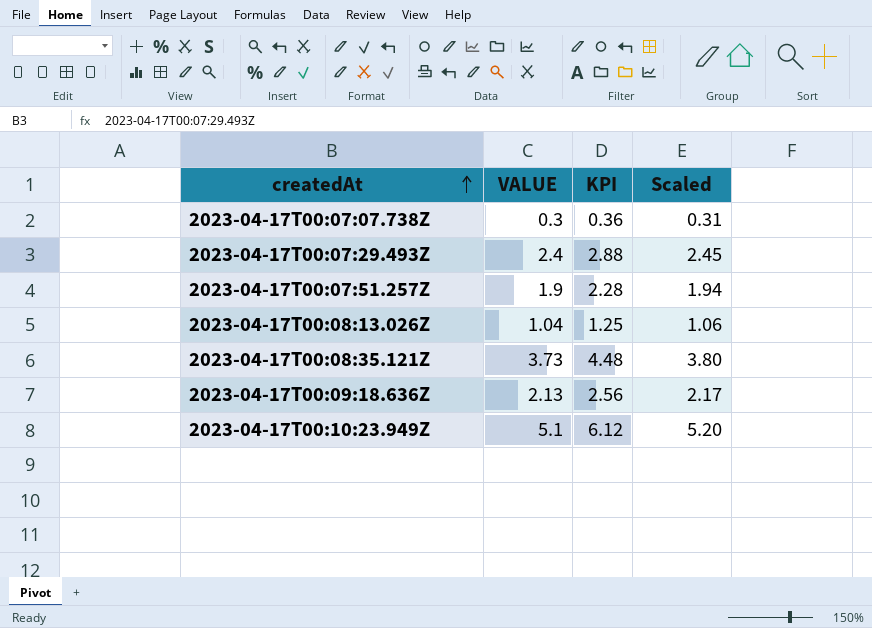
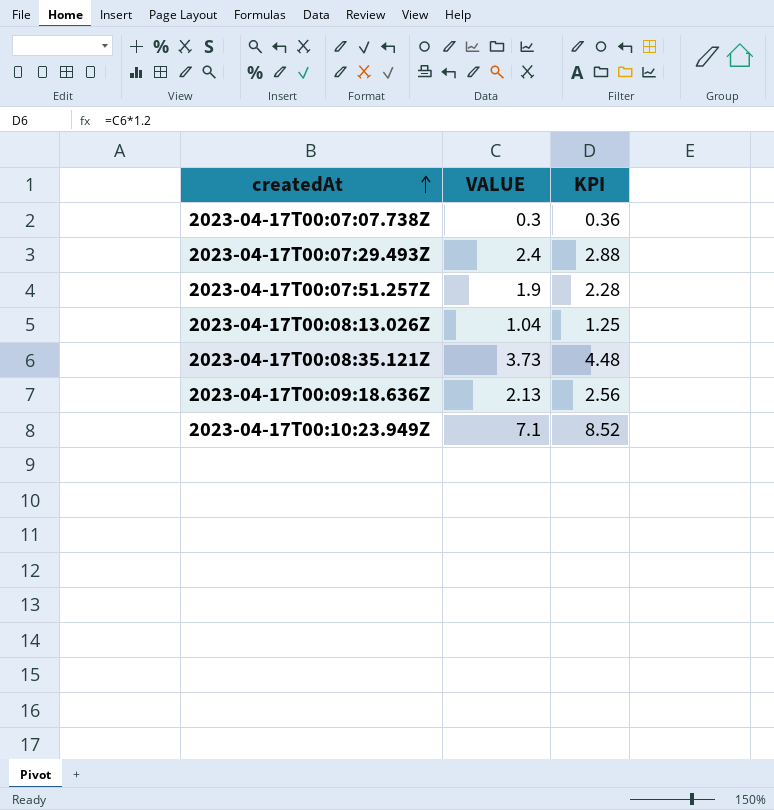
column Scaled | formula: [VALUE] * 1.02 -> none
2023-04-17T00:10:23.949Z | VALUE: 5.1 -> 7.1
2023-04-17T00:10:23.949Z | KPI: 6.12 -> 8.52

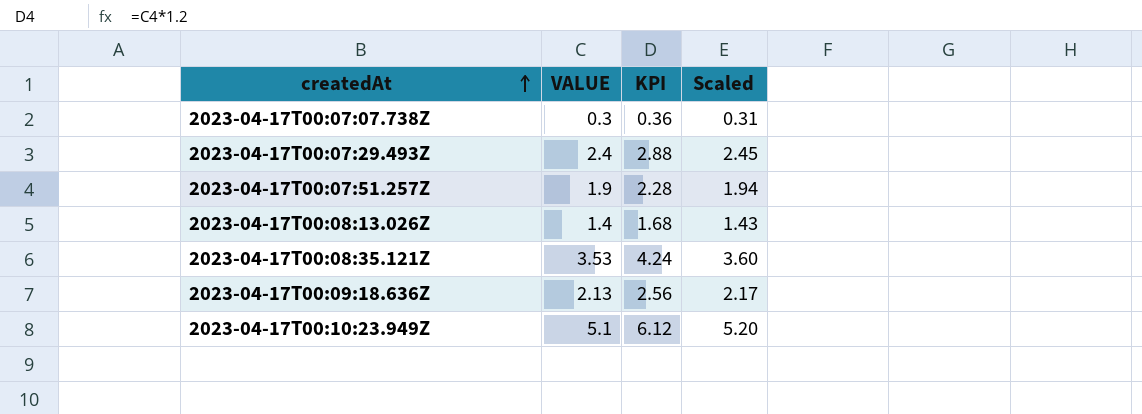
column Scaled | formula: none -> [VALUE] * 1.02
2023-04-17T00:08:13.026Z | VALUE: 1.04 -> 1.4
2023-04-17T00:08:13.026Z | KPI: 1.25 -> 1.68
2023-04-17T00:08:35.121Z | VALUE: 3.73 -> 3.53
2023-04-17T00:08:35.121Z | KPI: 4.48 -> 4.24
2023-04-17T00:10:23.949Z | VALUE: 7.1 -> 5.1
2023-04-17T00:10:23.949Z | KPI: 8.52 -> 6.12

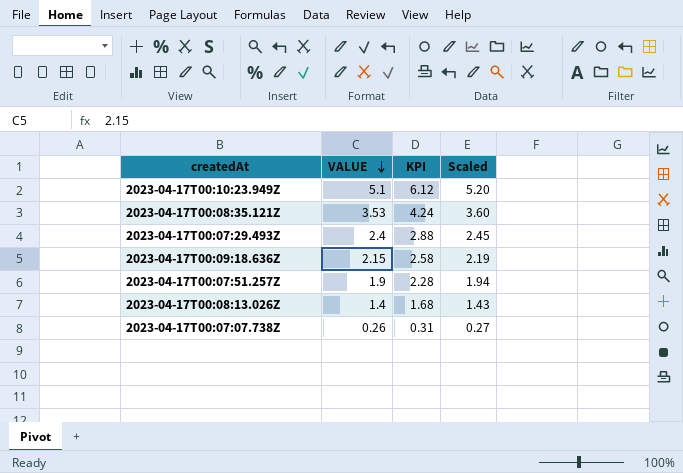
row order: createdAt ascending -> VALUE descending
2023-04-17T00:09:18.636Z | VALUE: 2.13 -> 2.15
2023-04-17T00:09:18.636Z | KPI: 2.56 -> 2.58
2023-04-17T00:09:18.636Z | Scaled: 2.17 -> 2.19
2023-04-17T00:07:07.738Z | VALUE: 0.3 -> 0.26
2023-04-17T00:07:07.738Z | KPI: 0.36 -> 0.31
2023-04-17T00:07:07.738Z | Scaled: 0.31 -> 0.27

